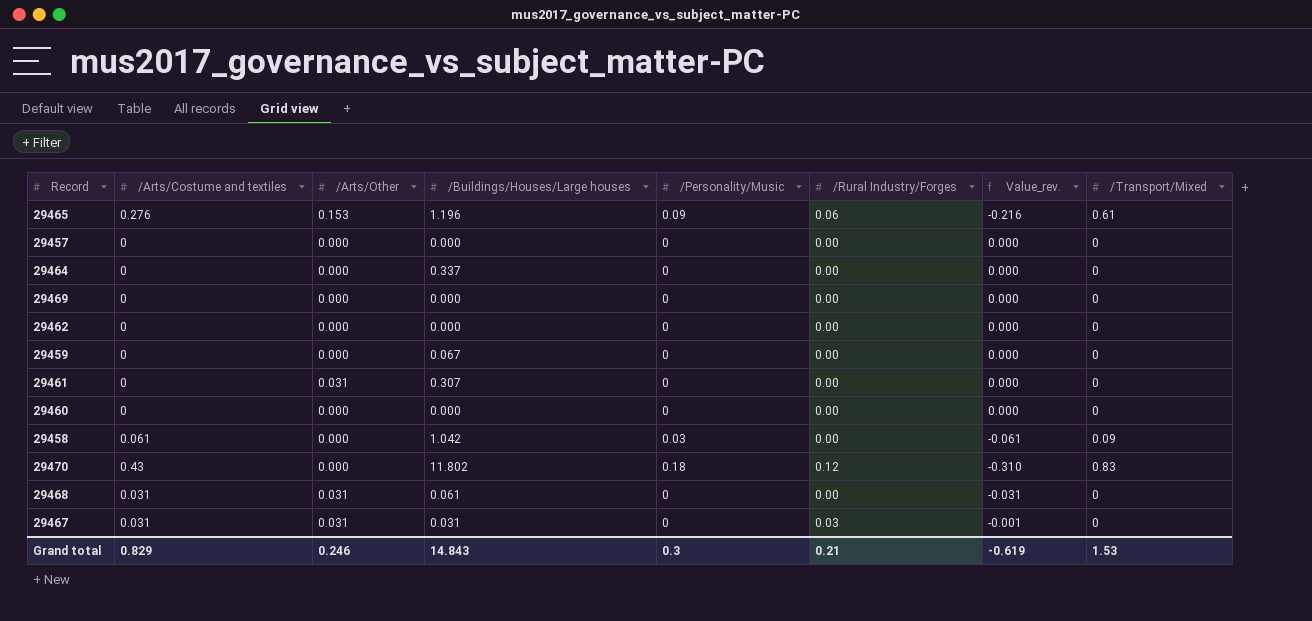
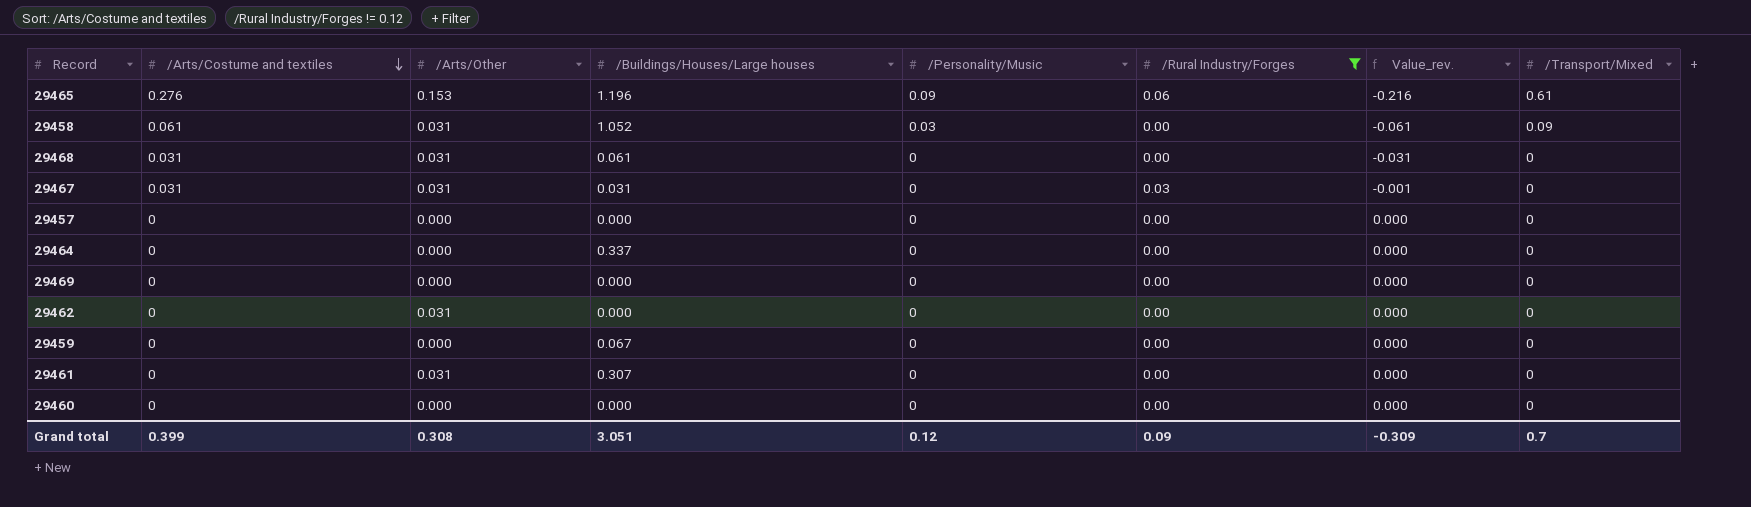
filter: none -> /Rural Industry/Forges != 0.12
row order: none -> /Arts/Costume and textiles descending
29458 | /Arts/Other: 0.000 -> 0.031
29458 | /Buildings/Houses/Large houses: 1.042 -> 1.052
29462 | /Arts/Other: 0.000 -> 0.031
Grand total | /Arts/Costume and textiles: 0.829 -> 0.399
Grand total | /Arts/Other: 0.246 -> 0.308
Grand total | /Buildings/Houses/Large houses: 14.843 -> 3.051
Grand total | /Personality/Music: 0.3 -> 0.12
Grand total | /Rural Industry/Forges: 0.21 -> 0.09
Grand total | Value_rev.: -0.619 -> -0.309
Grand total | /Transport/Mixed: 1.53 -> 0.7

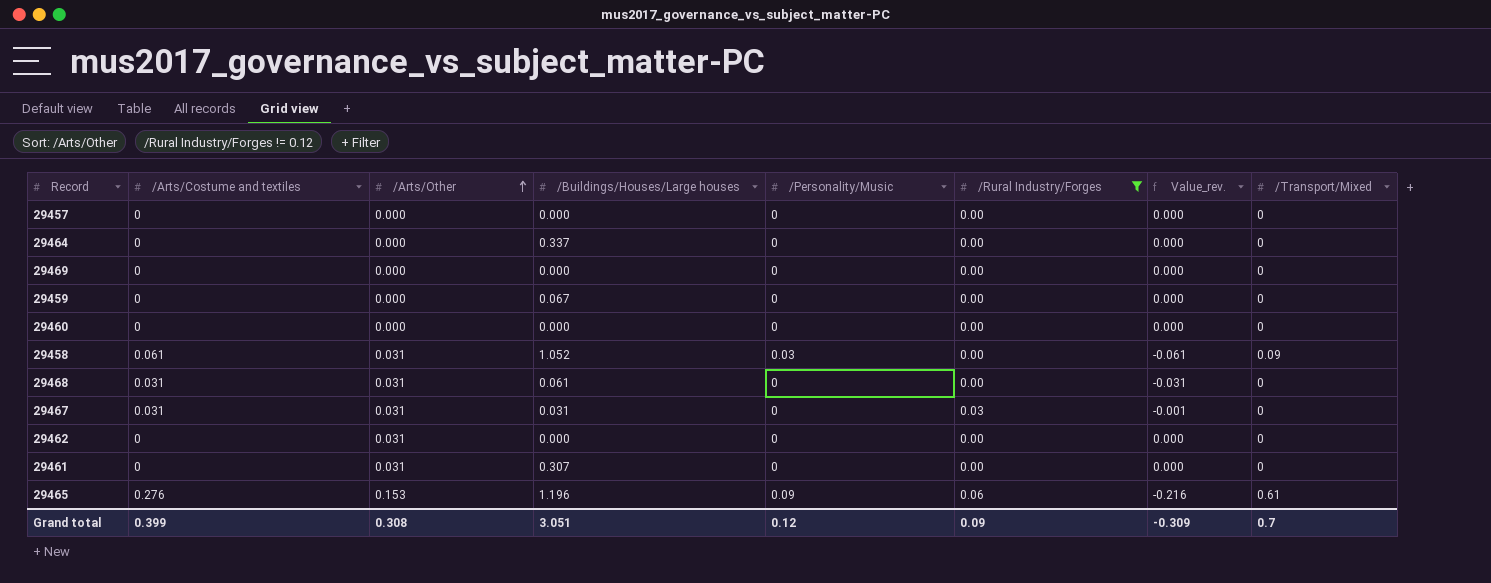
row order: /Arts/Costume and textiles descending -> /Arts/Other ascending

